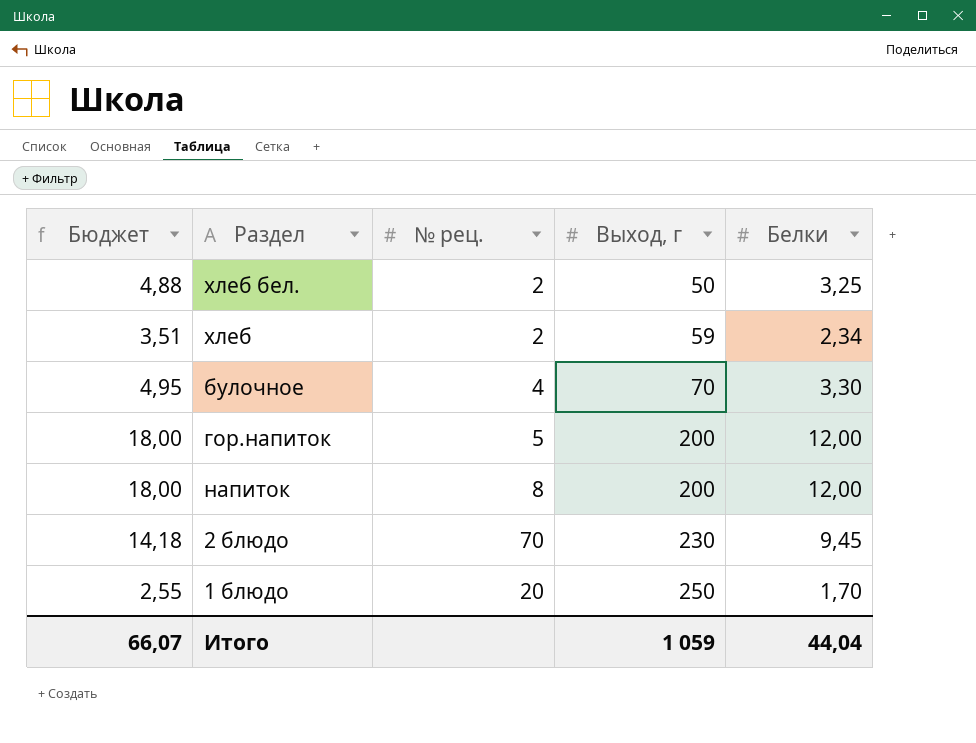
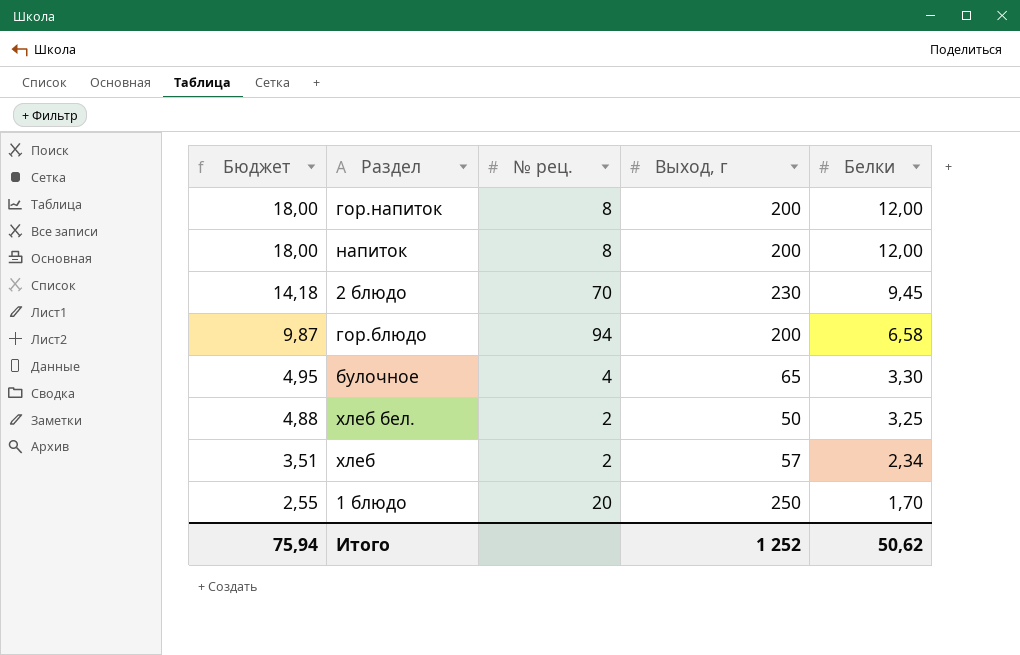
row order: Выход, г ascending -> Бюджет descending
гор.напиток | № рец.: 5 -> 8
row гор.блюдо: none -> 9,87 | 94 | 200 | 6,58
булочное | Выход, г: 70 -> 65
хлеб | Выход, г: 59 -> 57
Итого | Бюджет: 66,07 -> 75,94
Итого | Выход, г: 1 059 -> 1 252
Итого | Белки: 44,04 -> 50,62

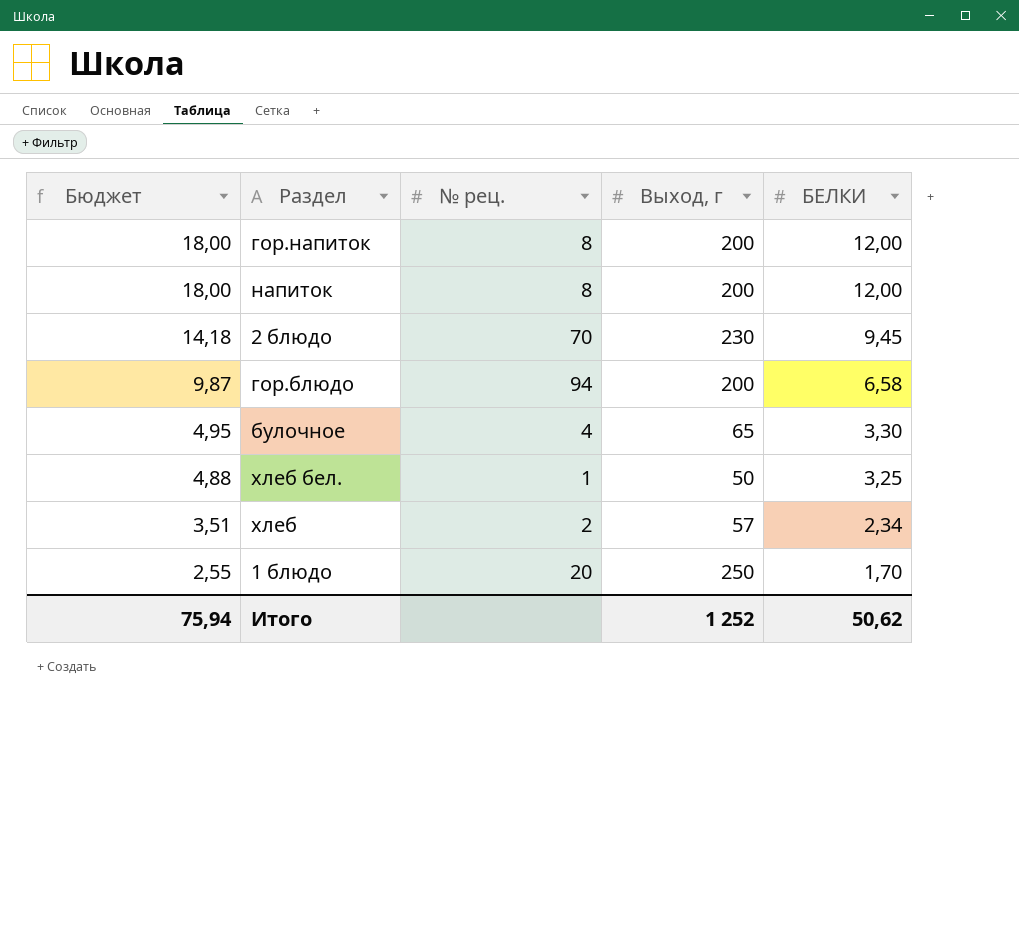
column name: Белки -> БЕЛКИ
хлеб бел. | № рец.: 2 -> 1

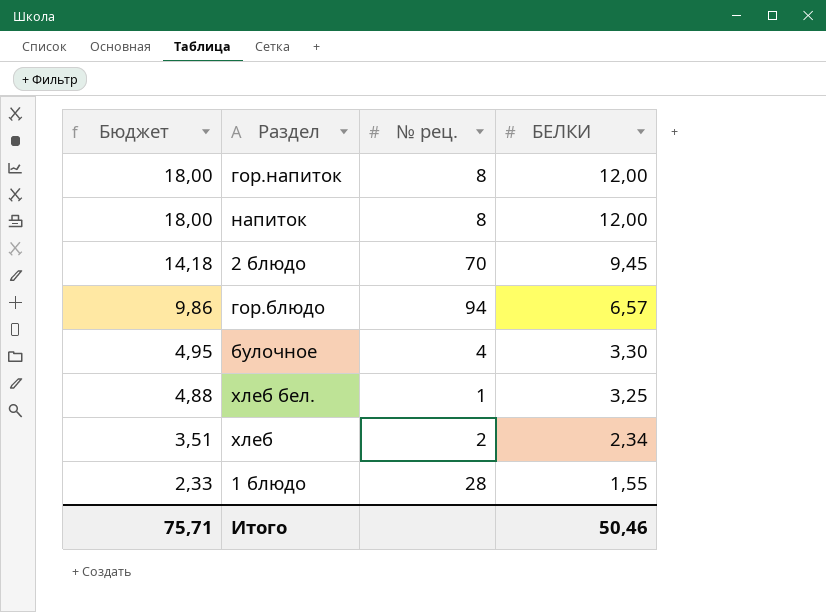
column Выход, г | position: 4 -> none
гор.блюдо | Бюджет: 9,87 -> 9,86
гор.блюдо | БЕЛКИ: 6,58 -> 6,57
1 блюдо | Бюджет: 2,55 -> 2,33
1 блюдо | № рец.: 20 -> 28
1 блюдо | БЕЛКИ: 1,70 -> 1,55
Итого | Бюджет: 75,94 -> 75,71
Итого | БЕЛКИ: 50,62 -> 50,46

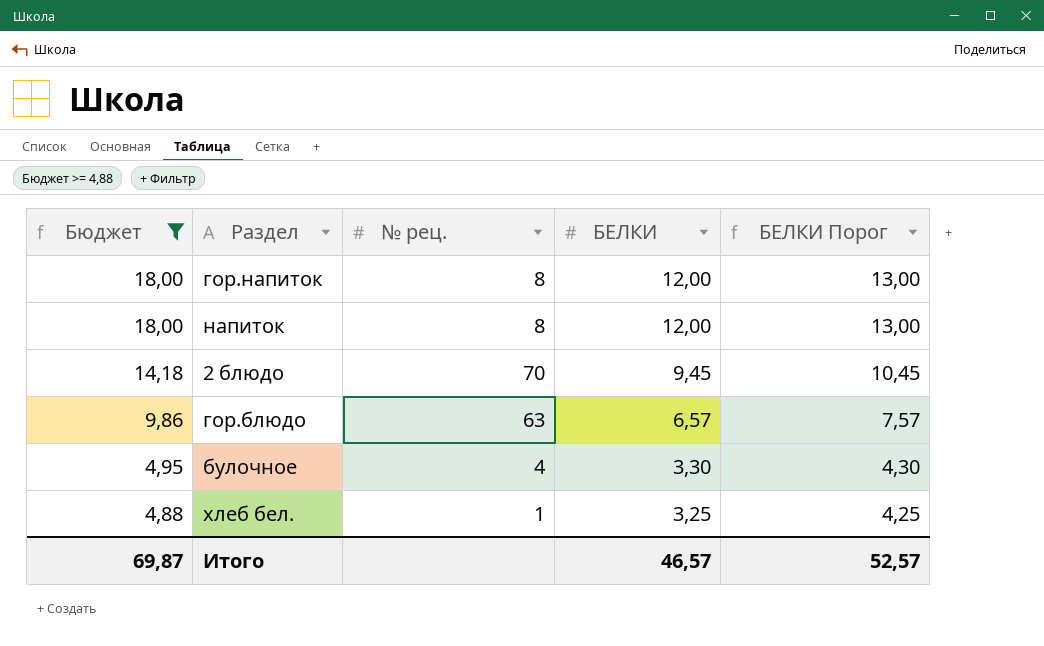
filter: none -> Бюджет >= 4,88
column БЕЛКИ Порог | formula: none -> [БЕЛКИ] + 1
гор.блюдо | № рец.: 94 -> 63
Итого | Бюджет: 75,71 -> 69,87
Итого | БЕЛКИ: 50,46 -> 46,57

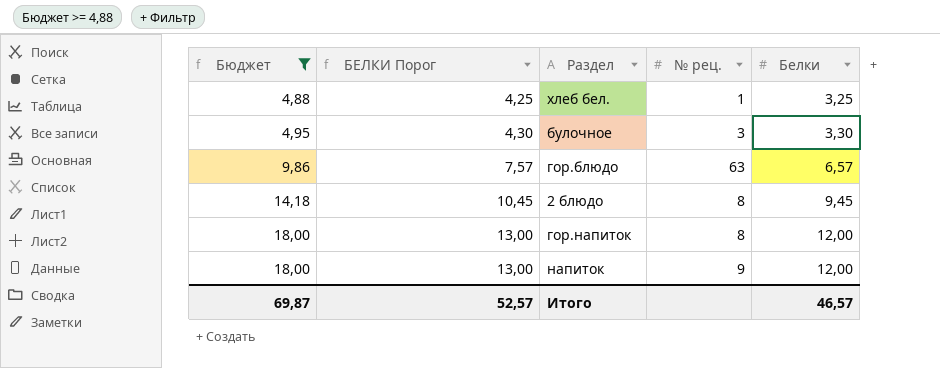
row order: Бюджет descending -> Бюджет ascending
column БЕЛКИ Порог | position: 5 -> 2
column name: БЕЛКИ -> Белки
булочное | № рец.: 4 -> 3
2 блюдо | № рец.: 70 -> 8
напиток | № рец.: 8 -> 9

